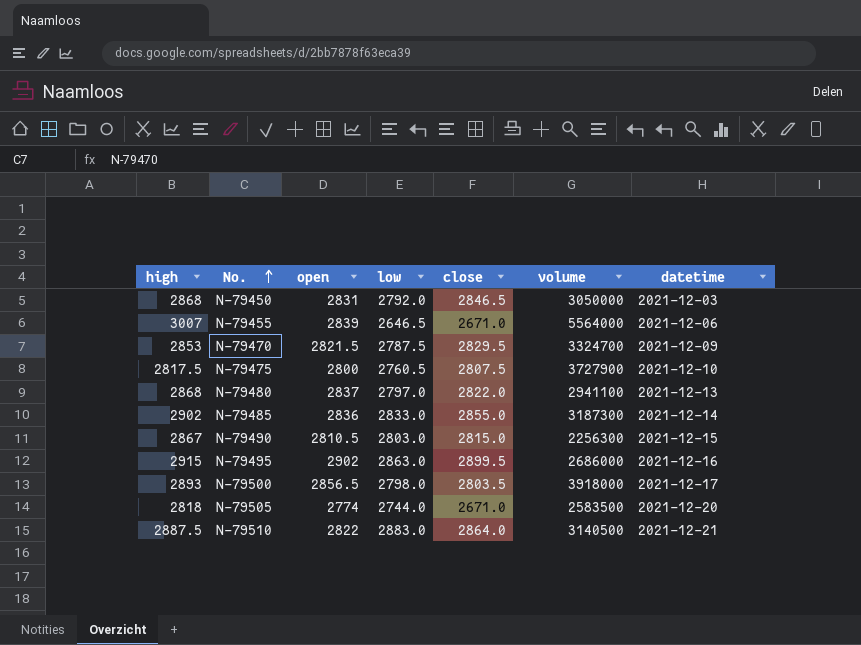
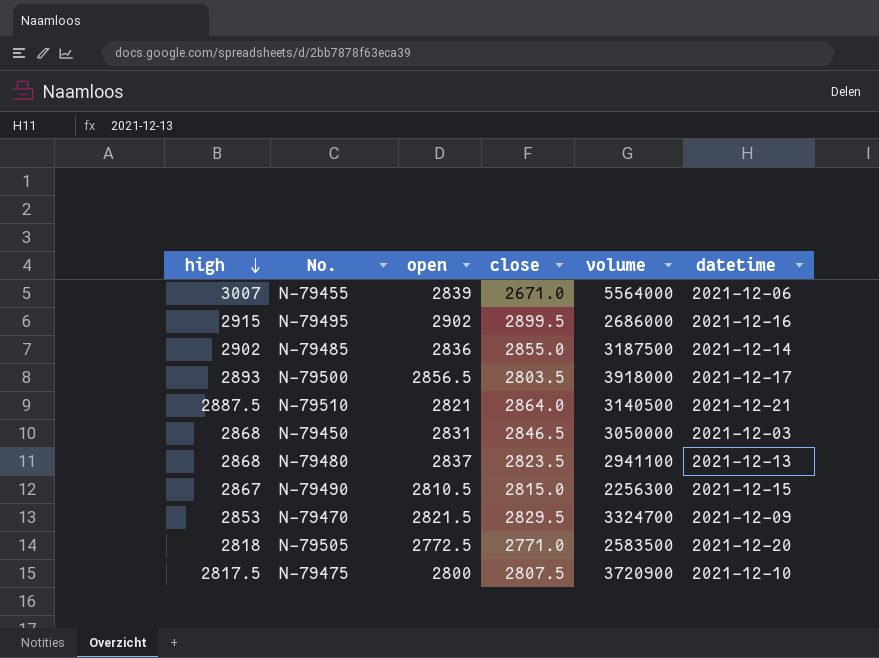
row order: No. ascending -> high descending
column low | position: 4 -> none
N-79485 | volume: 3187300 -> 3187500
N-79510 | open: 2822 -> 2821
N-79480 | close: 2822.0 -> 2823.5
N-79505 | open: 2774 -> 2772.5
N-79505 | close: 2671.0 -> 2771.0
N-79475 | volume: 3727900 -> 3720900

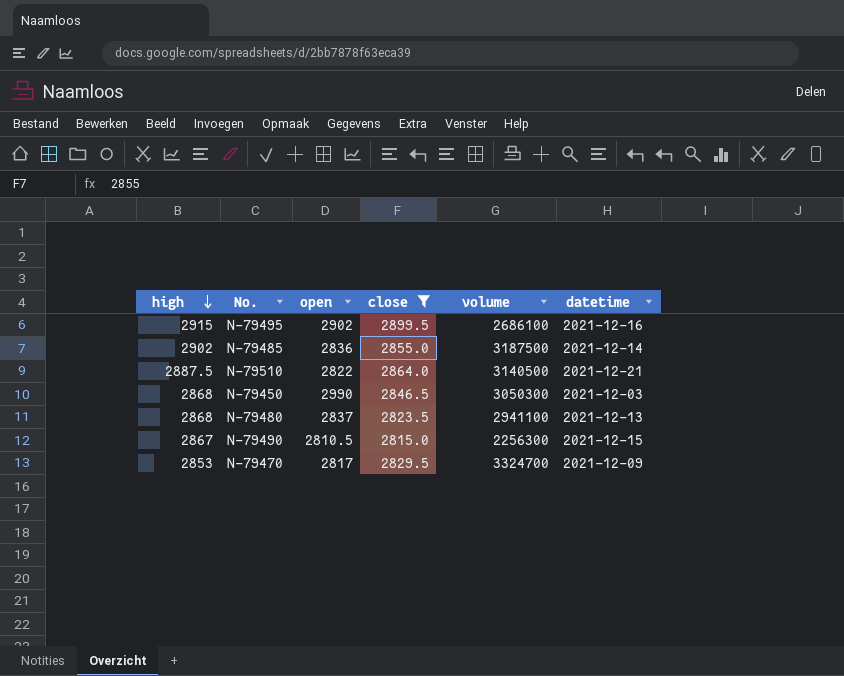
filter: none -> close >= 2815.0
N-79495 | volume: 2686000 -> 2686100
N-79510 | open: 2821 -> 2822
N-79450 | open: 2831 -> 2990
N-79450 | volume: 3050000 -> 3050300
N-79470 | open: 2821.5 -> 2817

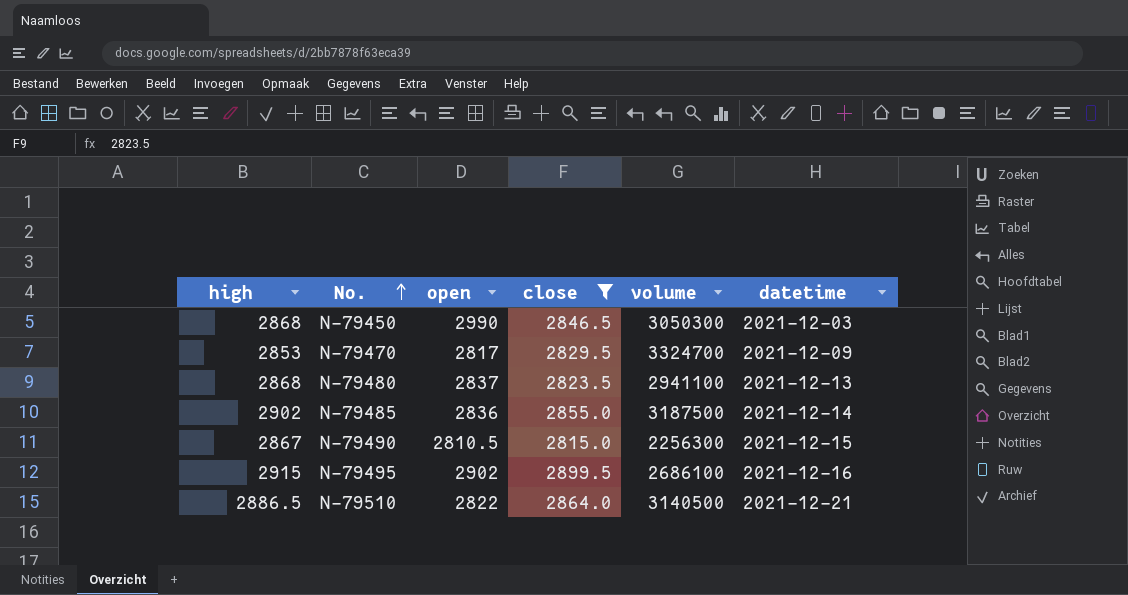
row order: high descending -> No. ascending
N-79510 | high: 2887.5 -> 2886.5

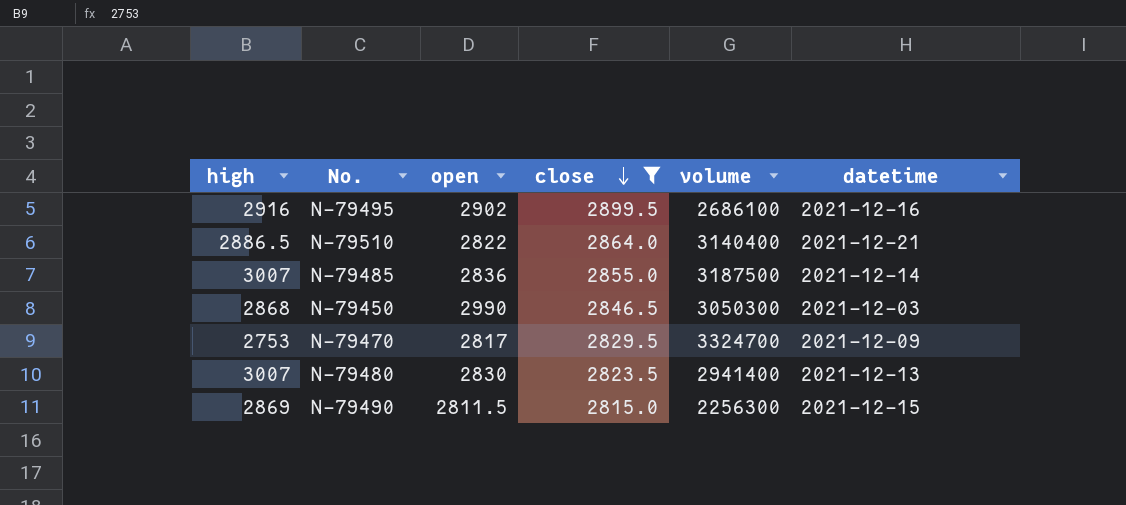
row order: No. ascending -> close descending
N-79495 | high: 2915 -> 2916
N-79510 | volume: 3140500 -> 3140400
N-79485 | high: 2902 -> 3007
N-79470 | high: 2853 -> 2753
N-79480 | high: 2868 -> 3007
N-79480 | open: 2837 -> 2830
N-79480 | volume: 2941100 -> 2941400
N-79490 | high: 2867 -> 2869
N-79490 | open: 2810.5 -> 2811.5

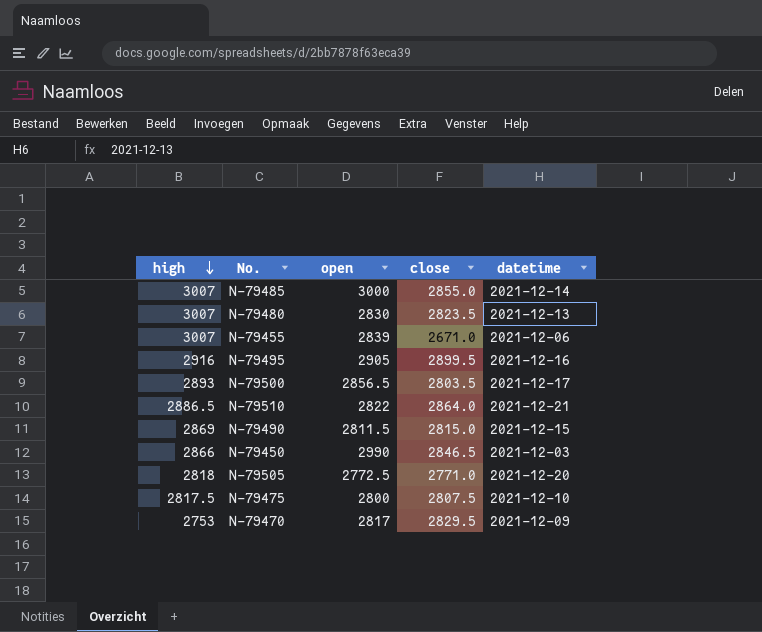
filter: close >= 2815.0 -> none
row order: close descending -> high descending
column volume | position: 5 -> none
N-79485 | open: 2836 -> 3000
N-79495 | open: 2902 -> 2905
N-79450 | high: 2868 -> 2866

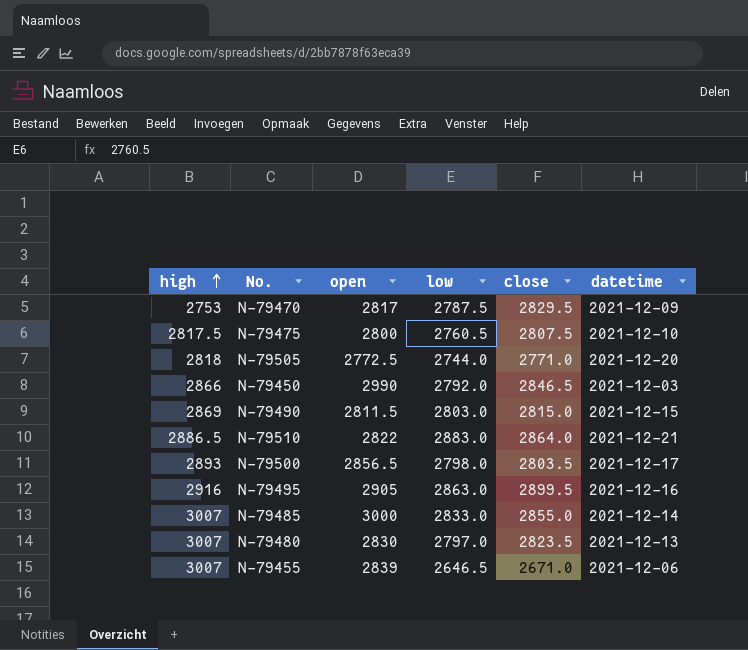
row order: high descending -> high ascending
column low | position: none -> 4

